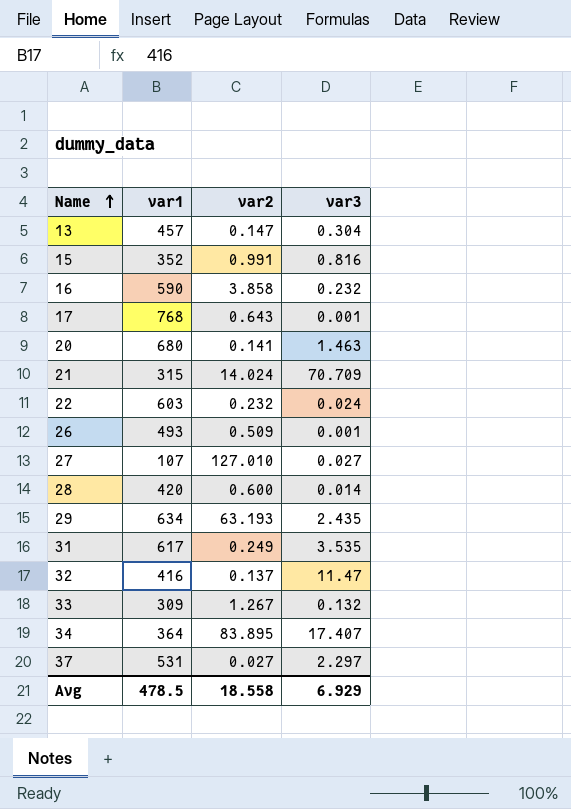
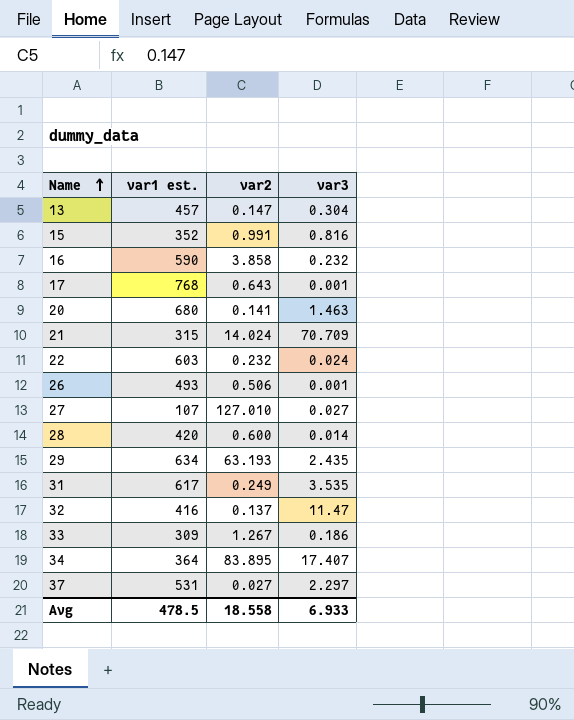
column name: var1 -> var1 est.
26 | var2: 0.509 -> 0.506
33 | var3: 0.132 -> 0.186
Avg | var3: 6.929 -> 6.933

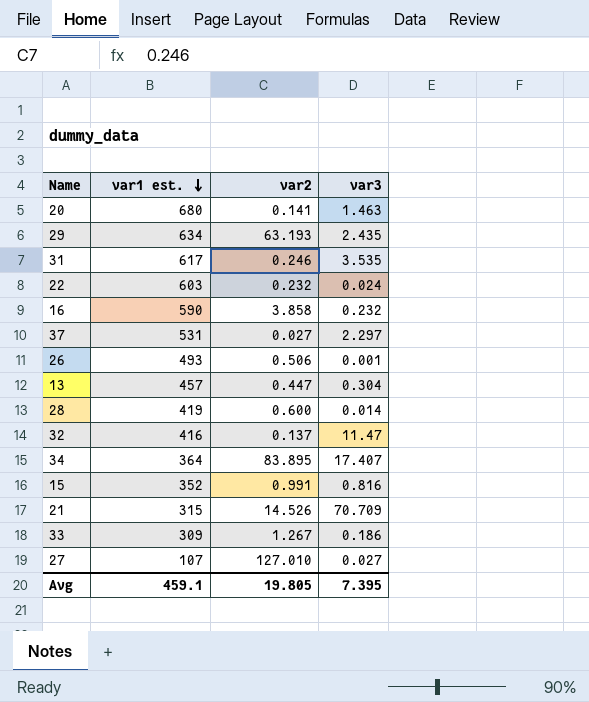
row order: Name ascending -> var1 est. descending
row 17: 768 | 0.643 | 0.001 -> none
31 | var2: 0.249 -> 0.246
13 | var2: 0.147 -> 0.447
28 | var1 est.: 420 -> 419
21 | var2: 14.024 -> 14.526
Avg | var1 est.: 478.5 -> 459.1
Avg | var2: 18.558 -> 19.805
Avg | var3: 6.933 -> 7.395

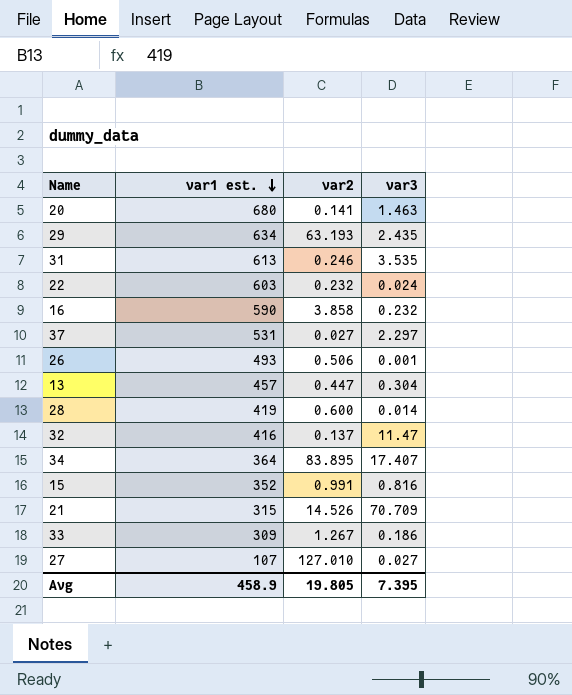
31 | var1 est.: 617 -> 613
Avg | var1 est.: 459.1 -> 458.9

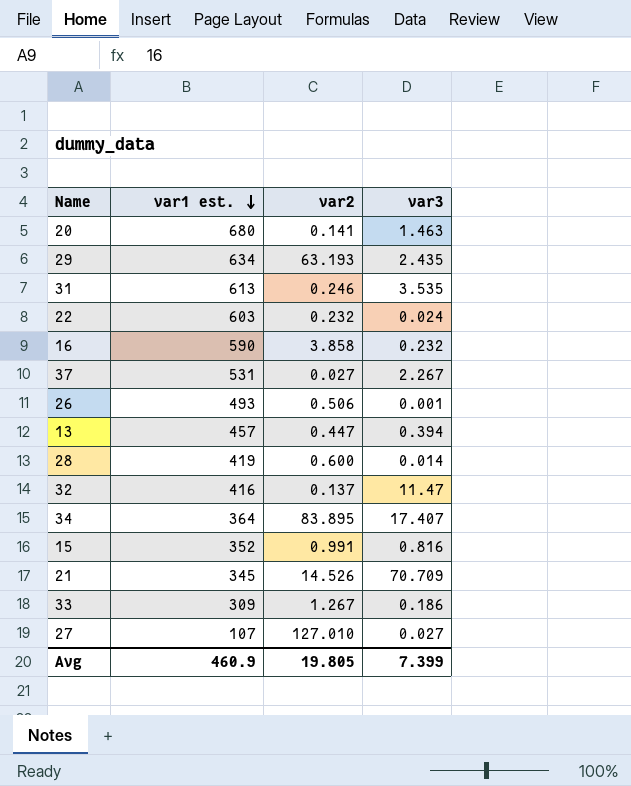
37 | var3: 2.297 -> 2.267
13 | var3: 0.304 -> 0.394
21 | var1 est.: 315 -> 345
Avg | var1 est.: 458.9 -> 460.9
Avg | var3: 7.395 -> 7.399

